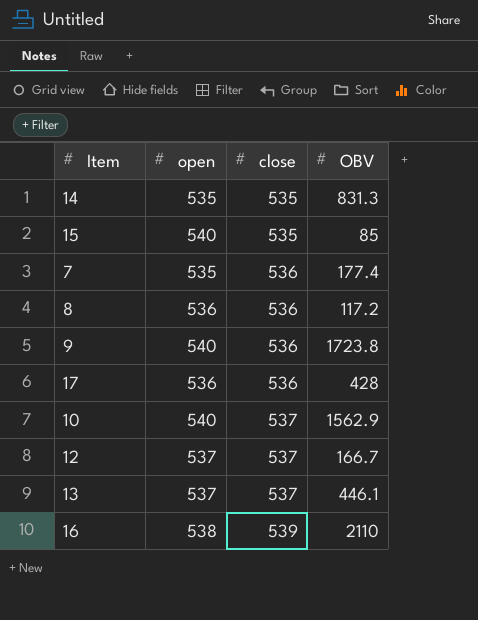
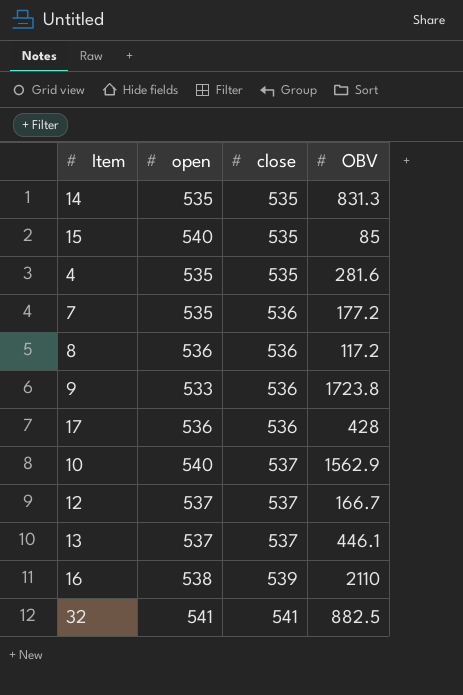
row 4: none -> 535 | 535 | 281.6
7 | OBV: 177.4 -> 177.2
9 | open: 540 -> 533
row 32: none -> 541 | 541 | 882.5

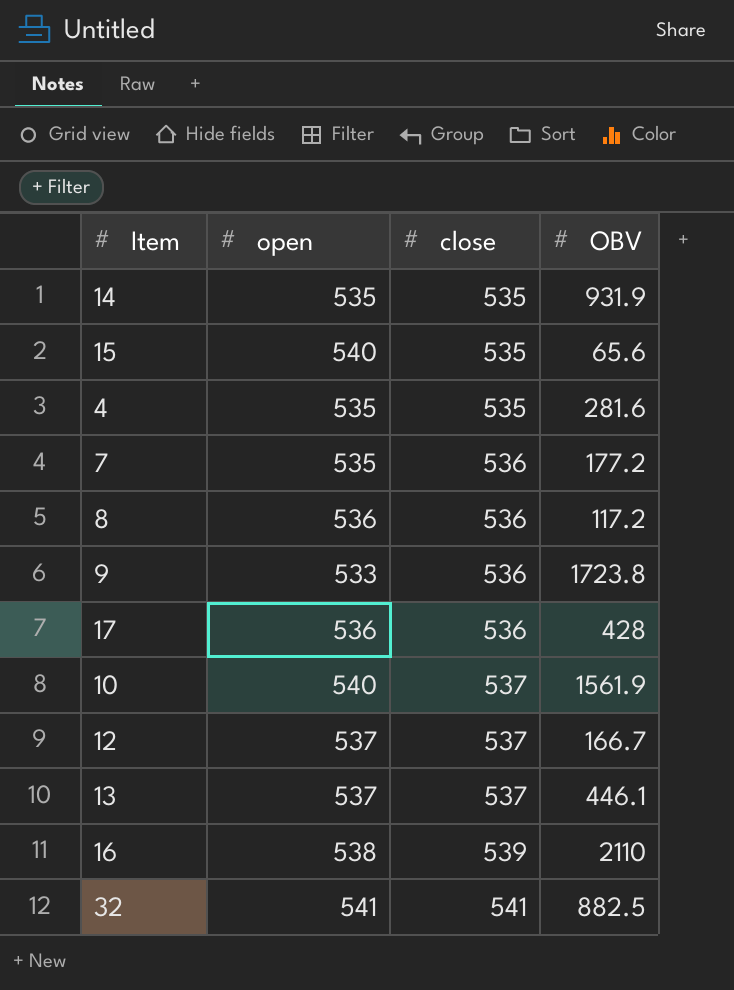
14 | OBV: 831.3 -> 931.9
15 | OBV: 85 -> 65.6
10 | OBV: 1562.9 -> 1561.9

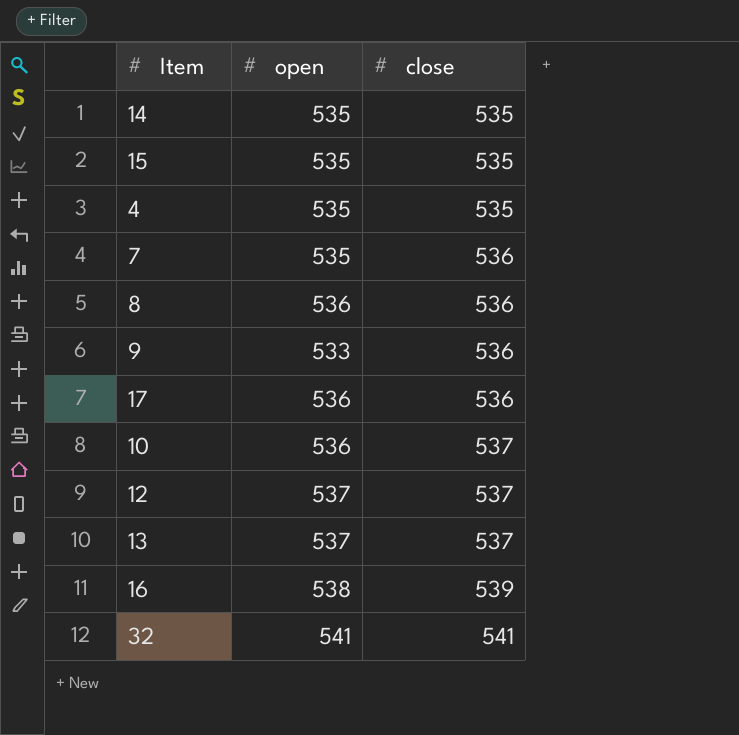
column OBV | position: 4 -> none
15 | open: 540 -> 535
10 | open: 540 -> 536

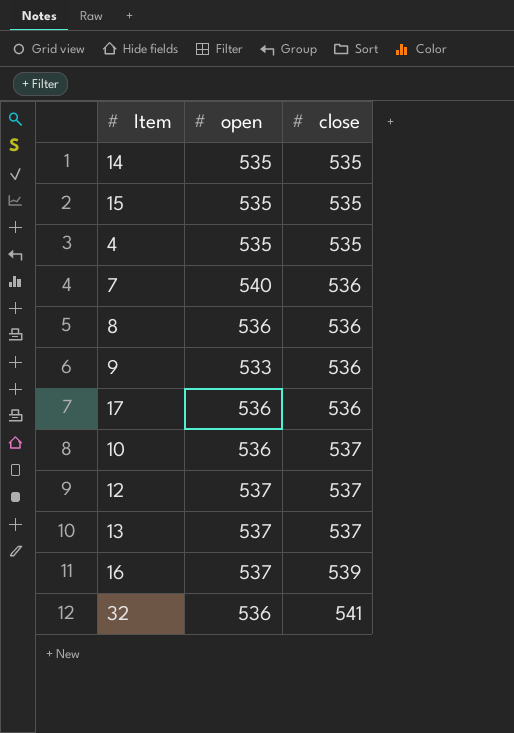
7 | open: 535 -> 540
16 | open: 538 -> 537
32 | open: 541 -> 536

